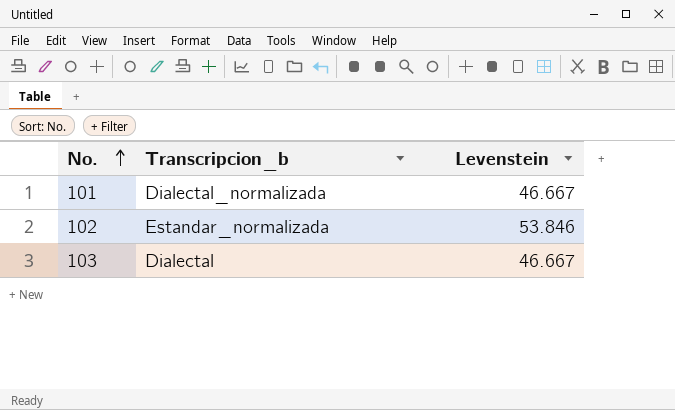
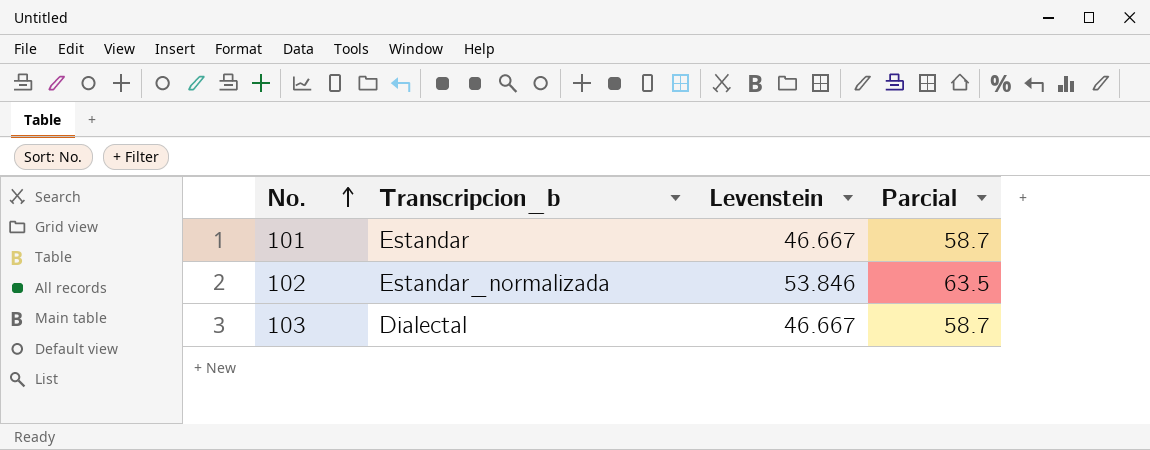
column Parcial | position: none -> 4
101 | Transcripcion_b: Dialectal_normalizada -> Estandar

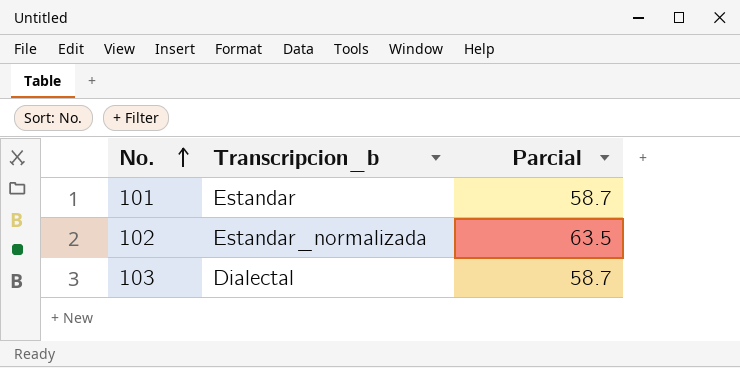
column Levenstein | position: 3 -> none

